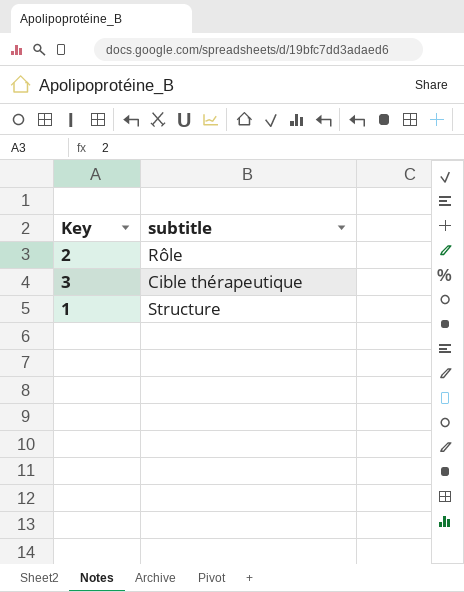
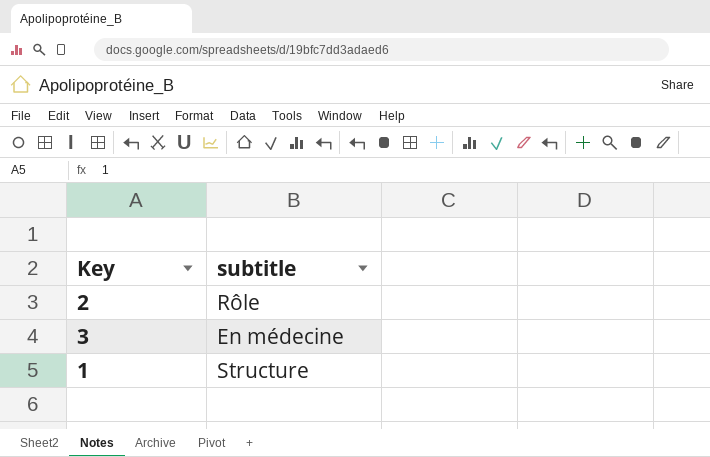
3 | subtitle: Cible thérapeutique -> En médecine

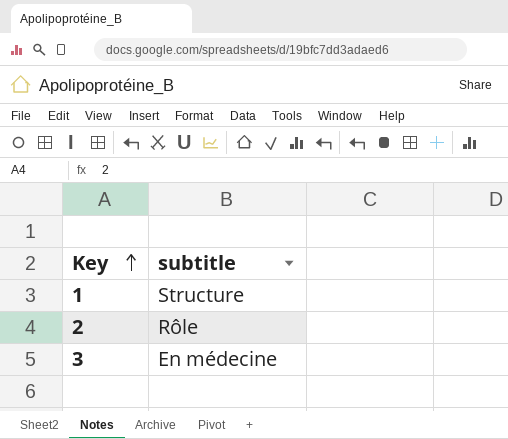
row order: none -> Key ascending

